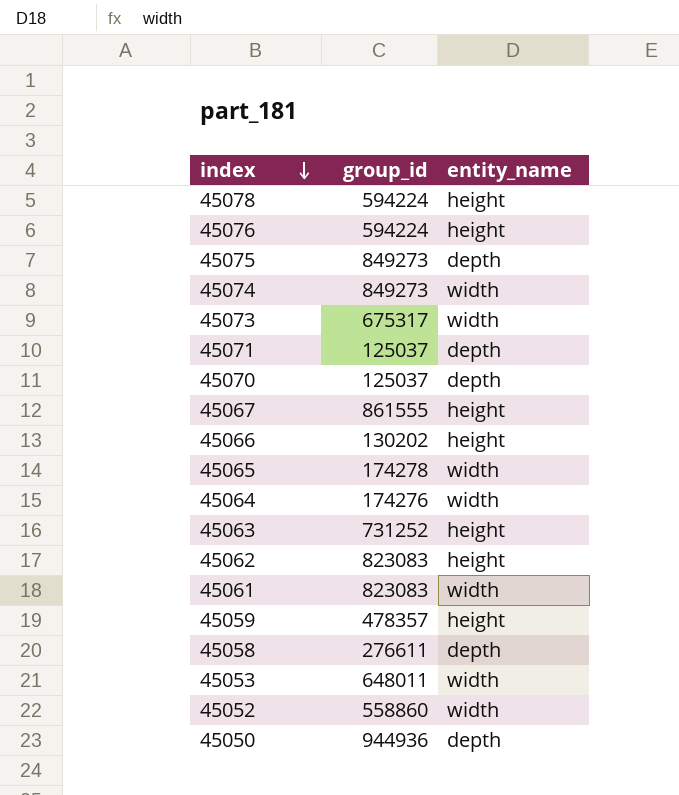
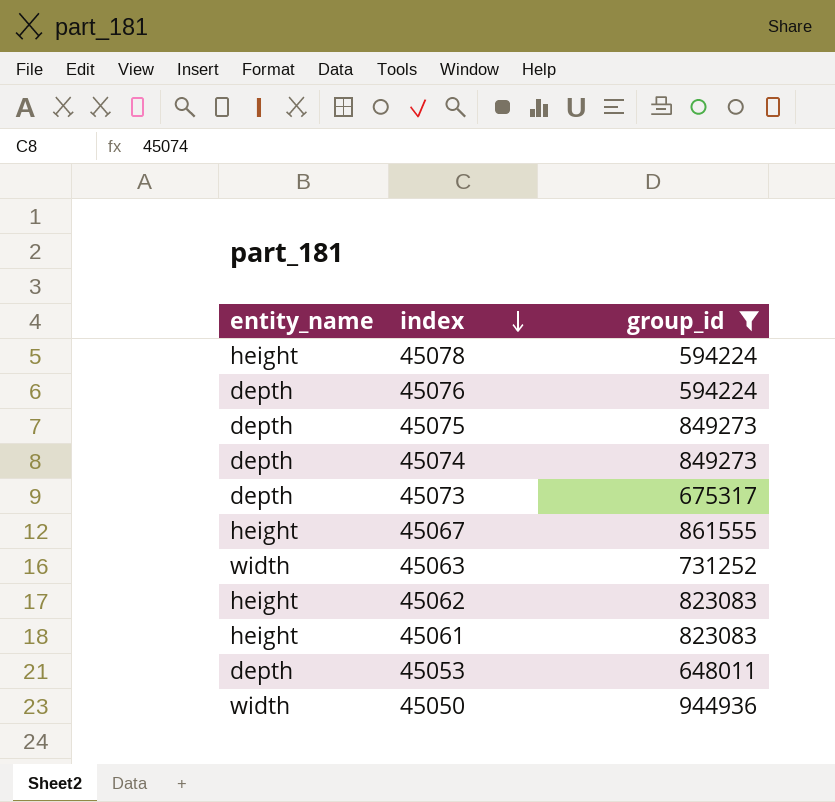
filter: none -> group_id >= 594224
column entity_name | position: 3 -> 1
45076 | entity_name: height -> depth
45074 | entity_name: width -> depth
45073 | entity_name: width -> depth
45063 | entity_name: height -> width
45061 | entity_name: width -> height
45053 | entity_name: width -> depth
45050 | entity_name: depth -> width

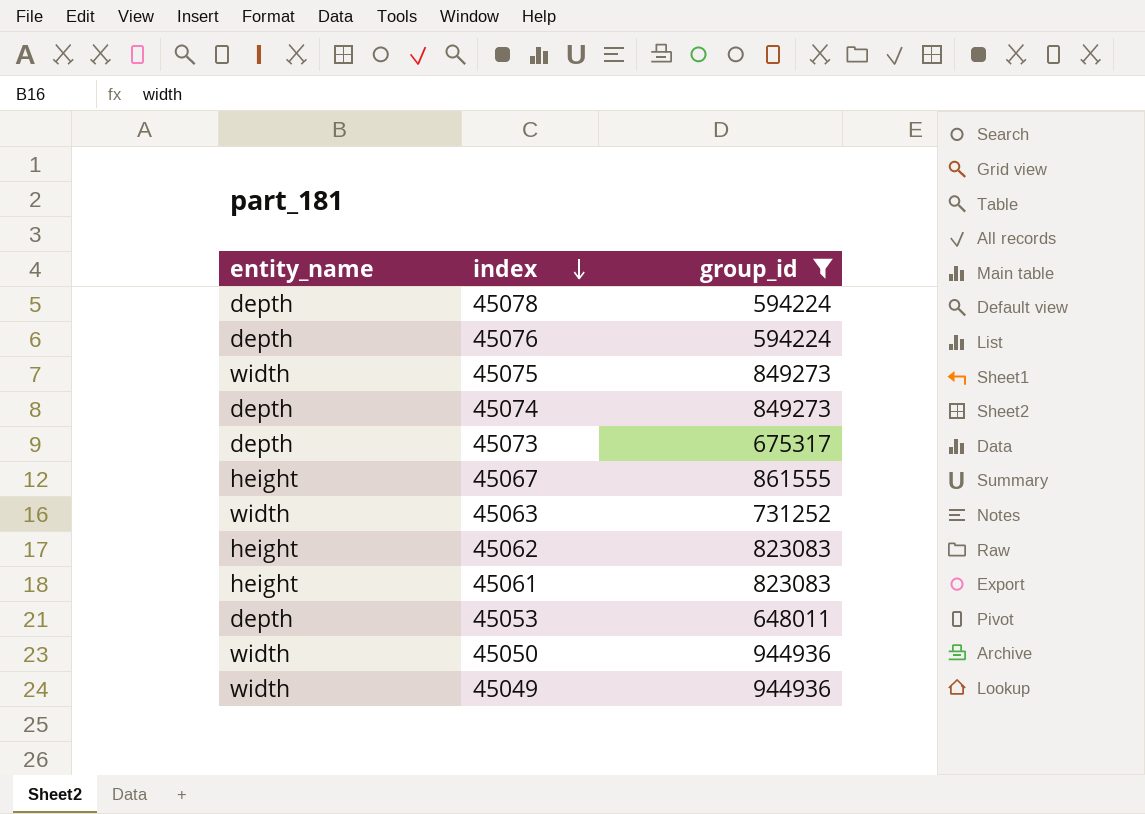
45078 | entity_name: height -> depth
45075 | entity_name: depth -> width
row 45049: none -> width | 944936

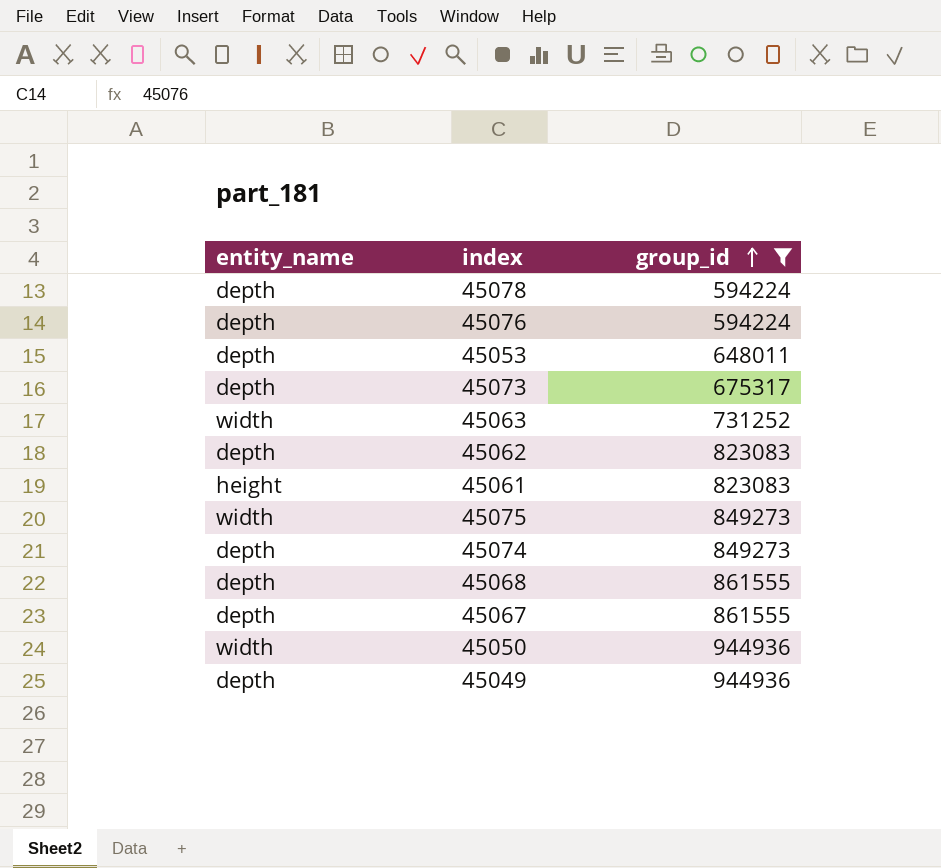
row order: index descending -> group_id ascending
45062 | entity_name: height -> depth
row 45068: none -> depth | 861555
45067 | entity_name: height -> depth
45049 | entity_name: width -> depth

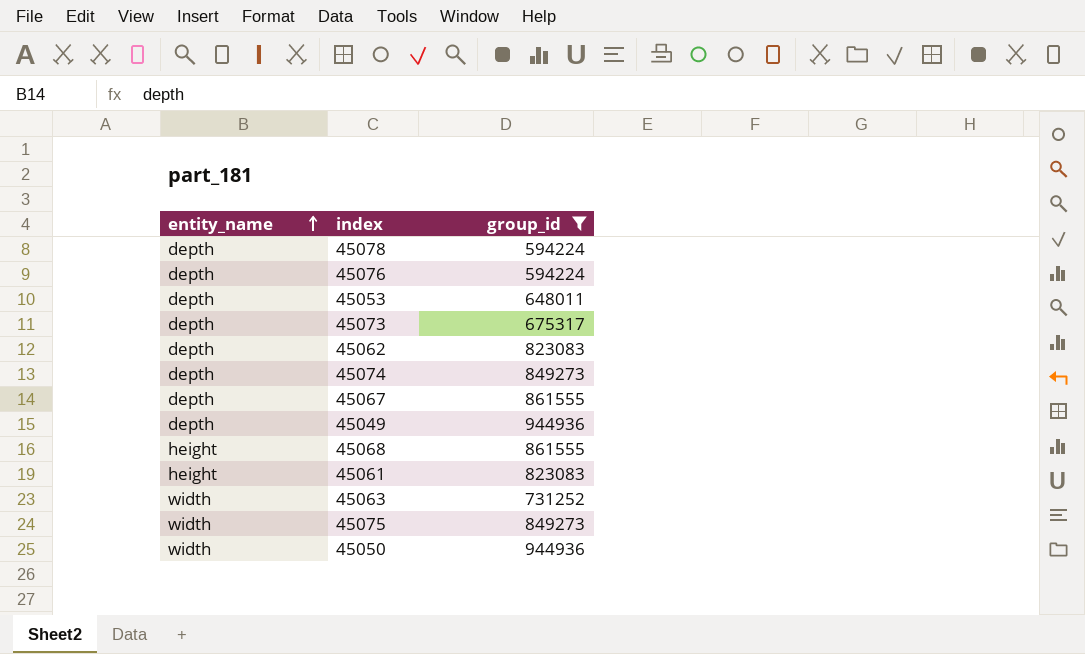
row order: group_id ascending -> entity_name ascending
45068 | entity_name: depth -> height

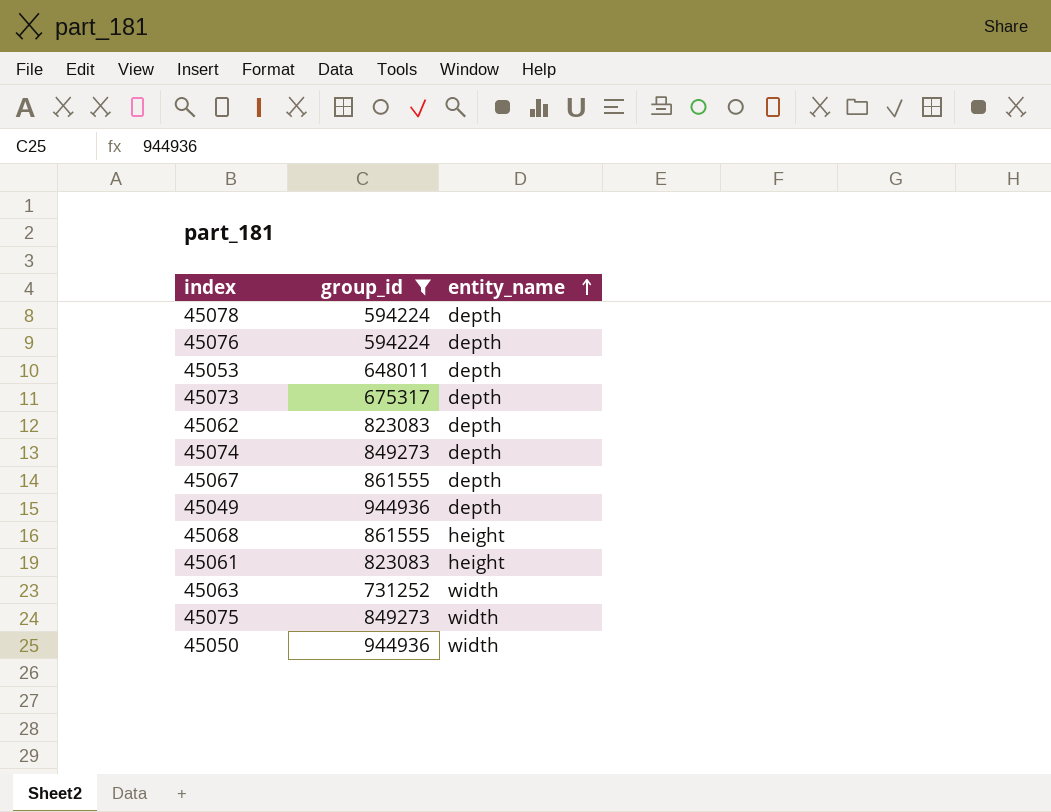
column entity_name | position: 1 -> 3

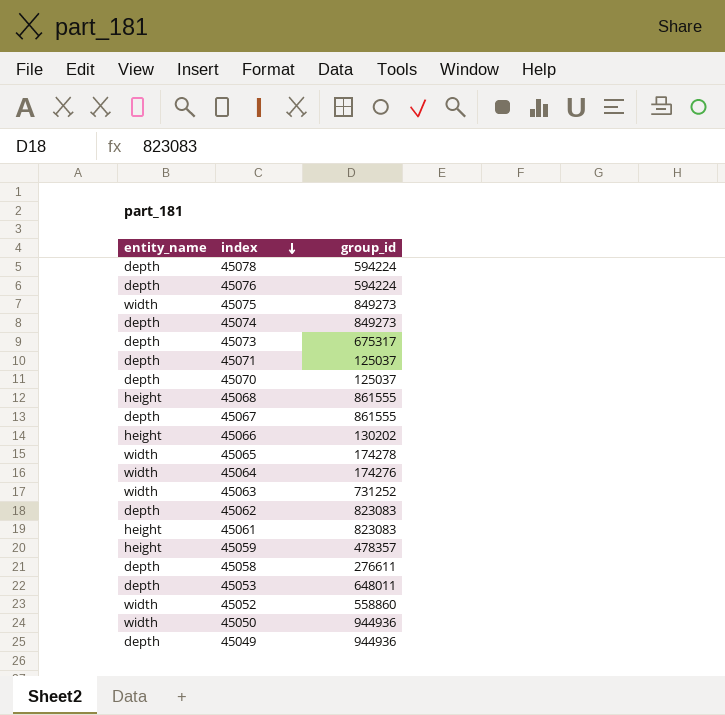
filter: group_id >= 594224 -> none
row order: entity_name ascending -> index descending
column entity_name | position: 3 -> 1

